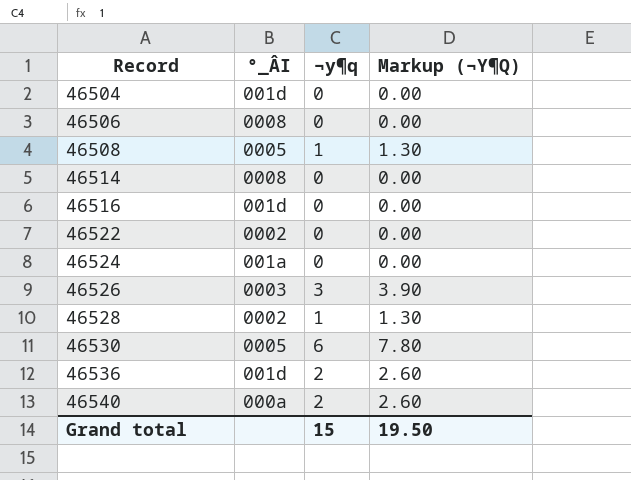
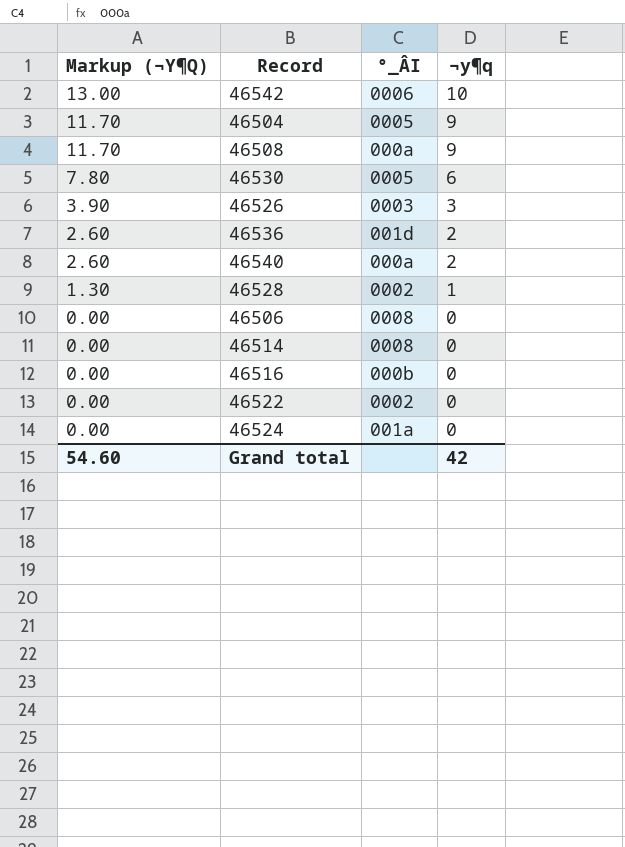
row order: Record ascending -> Markup (¬Y¶Q) descending
column Markup (¬Y¶Q) | position: 4 -> 1
row 46542: none -> 13.00 | 0006 | 10
46504 | Markup (¬Y¶Q): 0.00 -> 11.70
46504 | °_ÂI: 001d -> 0005
46504 | ¬y¶q: 0 -> 9
46508 | Markup (¬Y¶Q): 1.30 -> 11.70
46508 | °_ÂI: 0005 -> 000a
46508 | ¬y¶q: 1 -> 9
46516 | °_ÂI: 001d -> 000b
Grand total | Markup (¬Y¶Q): 19.50 -> 54.60
Grand total | ¬y¶q: 15 -> 42

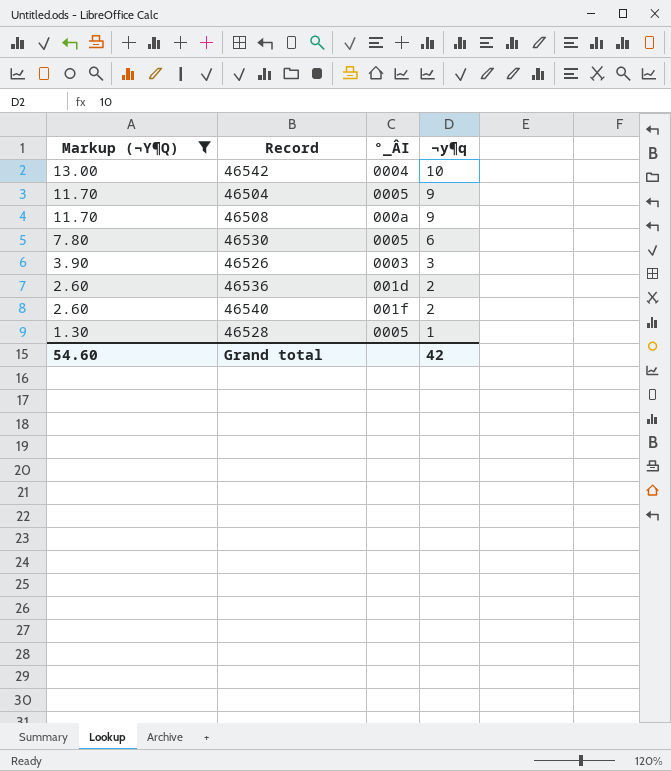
filter: none -> Markup (¬Y¶Q) != 0.00
46542 | °_ÂI: 0006 -> 0004
46540 | °_ÂI: 000a -> 001f
46528 | °_ÂI: 0002 -> 0005

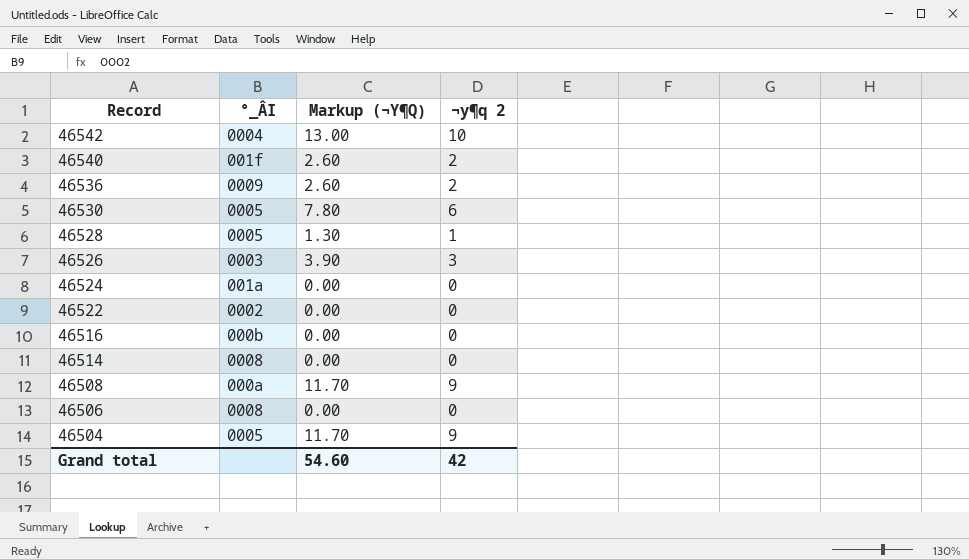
filter: Markup (¬Y¶Q) != 0.00 -> none
row order: Markup (¬Y¶Q) descending -> Record descending
column Markup (¬Y¶Q) | position: 1 -> 3
column name: ¬y¶q -> ¬y¶q 2
46536 | °_ÂI: 001d -> 0009

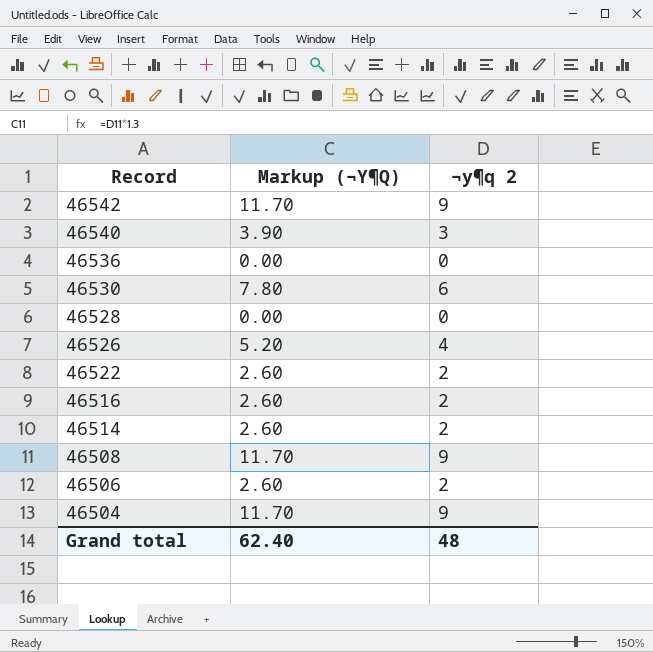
column °_ÂI | position: 2 -> none
row 46524: 001a | 0.00 | 0 -> none
46542 | Markup (¬Y¶Q): 13.00 -> 11.70
46542 | ¬y¶q 2: 10 -> 9
46540 | Markup (¬Y¶Q): 2.60 -> 3.90
46540 | ¬y¶q 2: 2 -> 3
46536 | Markup (¬Y¶Q): 2.60 -> 0.00
46536 | ¬y¶q 2: 2 -> 0
46528 | Markup (¬Y¶Q): 1.30 -> 0.00
46528 | ¬y¶q 2: 1 -> 0
46526 | Markup (¬Y¶Q): 3.90 -> 5.20
46526 | ¬y¶q 2: 3 -> 4
46522 | Markup (¬Y¶Q): 0.00 -> 2.60
46522 | ¬y¶q 2: 0 -> 2
46516 | Markup (¬Y¶Q): 0.00 -> 2.60
46516 | ¬y¶q 2: 0 -> 2
46514 | Markup (¬Y¶Q): 0.00 -> 2.60
46514 | ¬y¶q 2: 0 -> 2
46506 | Markup (¬Y¶Q): 0.00 -> 2.60
46506 | ¬y¶q 2: 0 -> 2
Grand total | Markup (¬Y¶Q): 54.60 -> 62.40
Grand total | ¬y¶q 2: 42 -> 48

